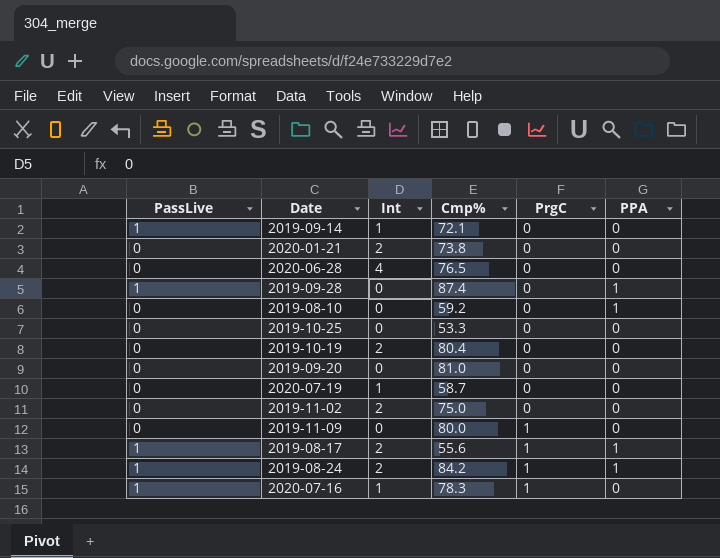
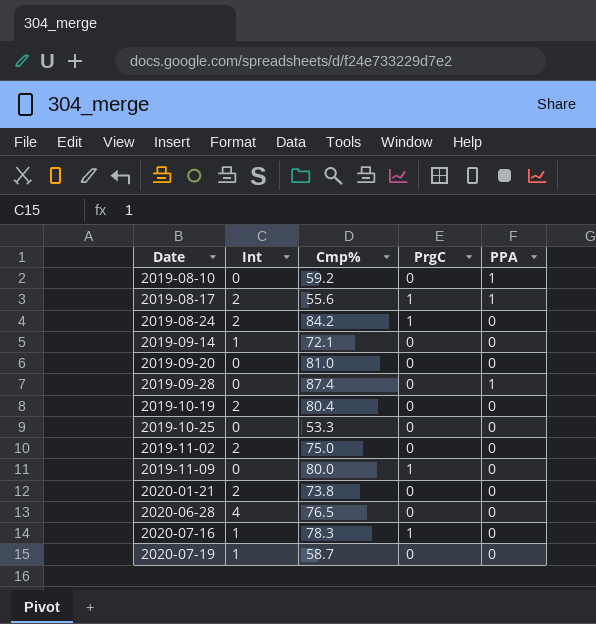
row order: PrgC ascending -> Date ascending
column PassLive | position: 1 -> none
2019-08-24 | PPA: 1 -> 0

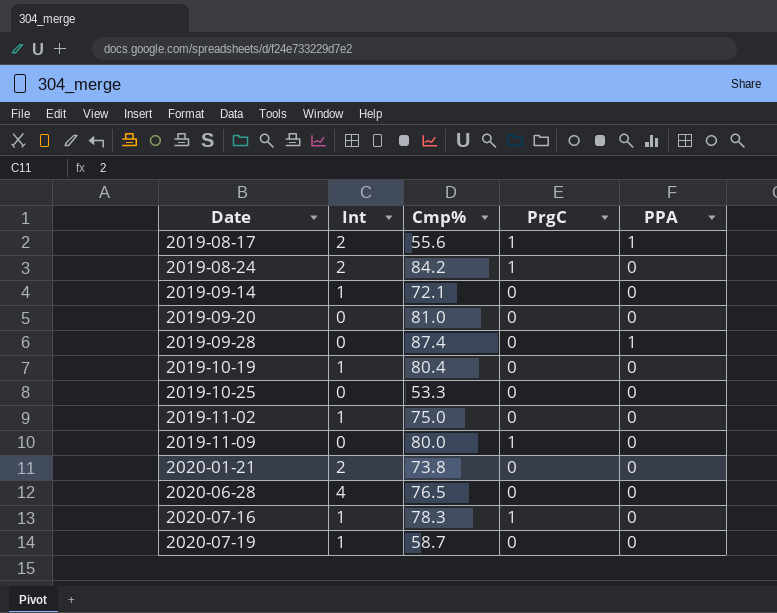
row 2019-08-10: 0 | 59.2 | 0 | 1 -> none
2019-10-19 | Int: 2 -> 1
2019-11-02 | Int: 2 -> 1

